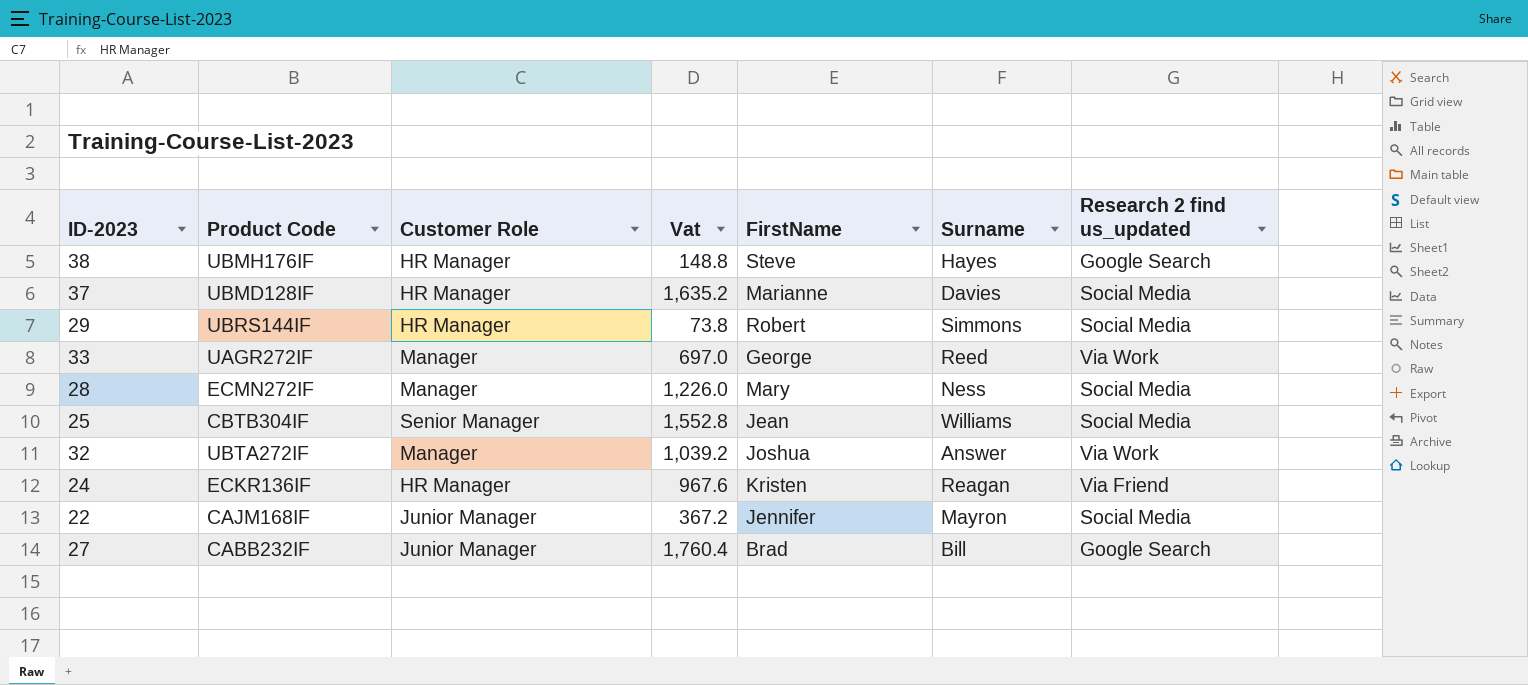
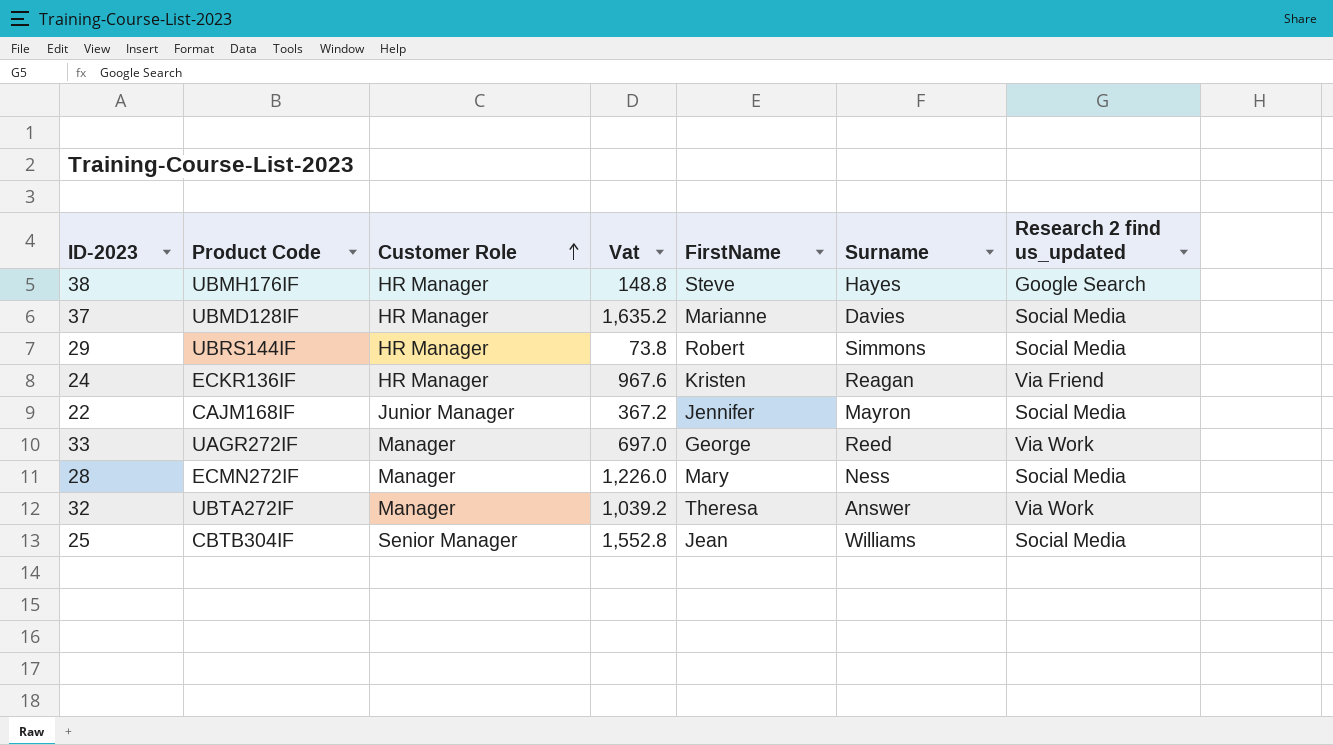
row order: none -> Customer Role ascending
row 27: CABB232IF | Junior Manager | 1,760.4 | Brad | Bill | Google Search -> none
32 | FirstName: Joshua -> Theresa

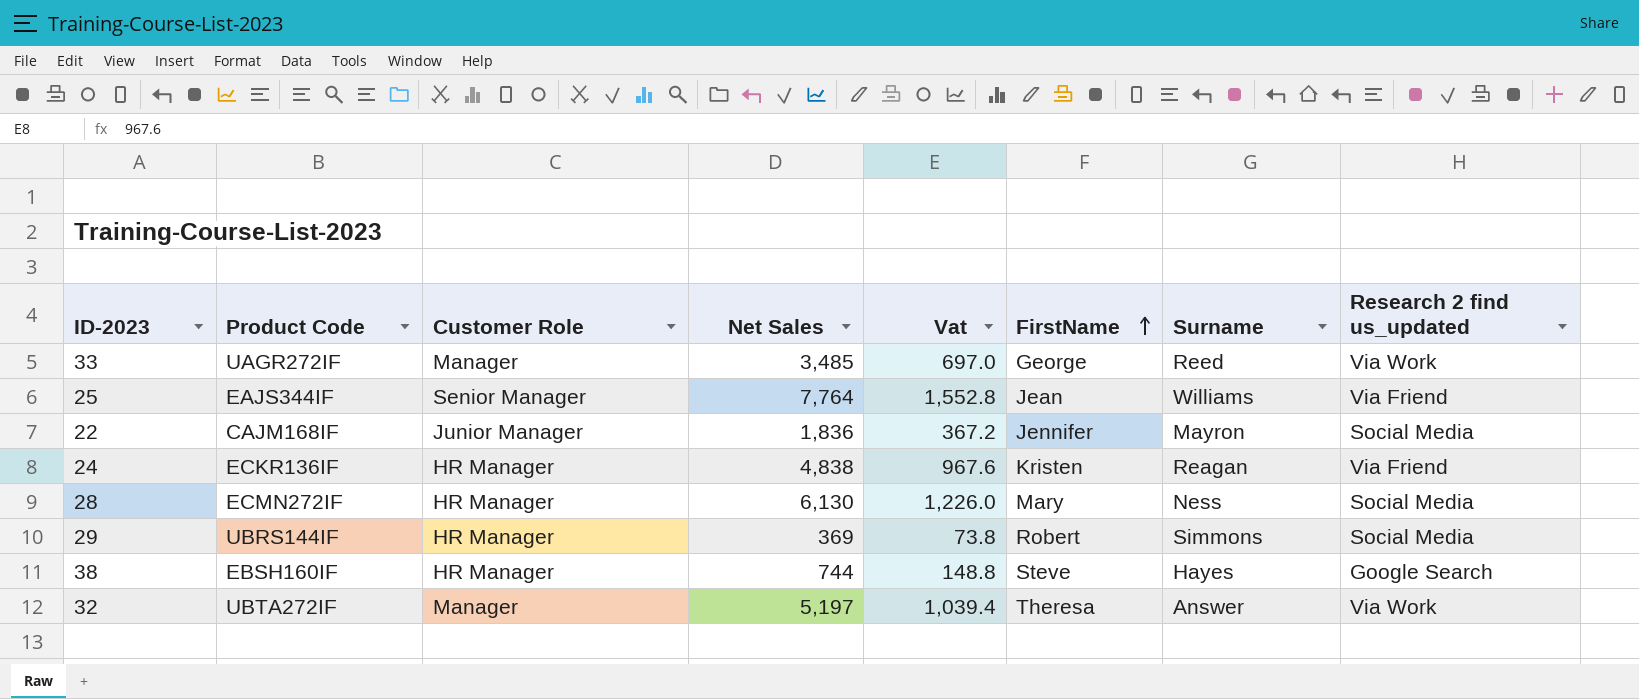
row order: Customer Role ascending -> FirstName ascending
column Net Sales | position: none -> 4
row 37: UBMD128IF | HR Manager | 1,635.2 | Marianne | Davies | Social Media -> none
25 | Product Code: CBTB304IF -> EAJS344IF
25 | Research 2 find us_updated: Social Media -> Via Friend
28 | Customer Role: Manager -> HR Manager
38 | Product Code: UBMH176IF -> EBSH160IF
32 | Vat: 1,039.2 -> 1,039.4

